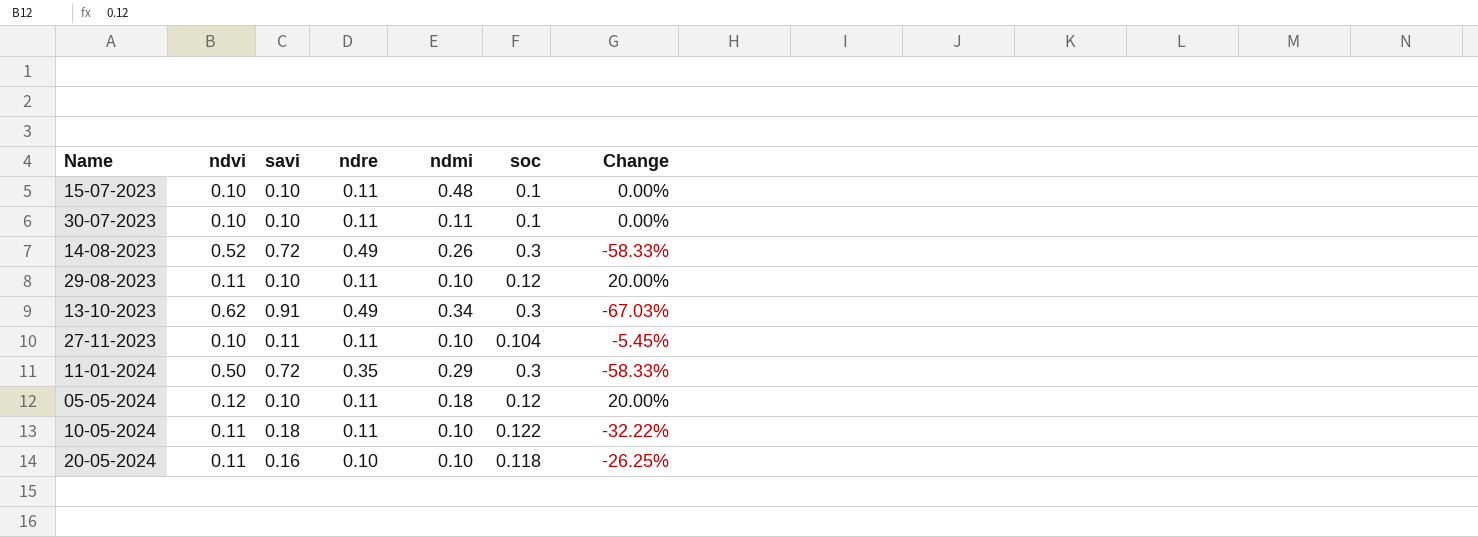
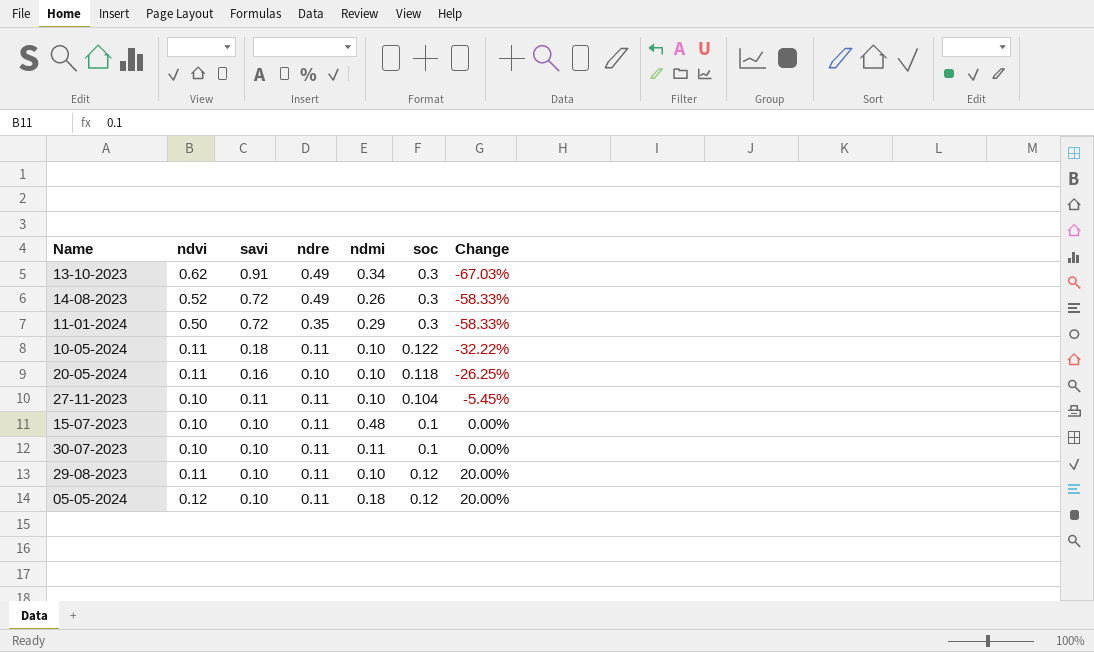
row order: Name ascending -> savi descending

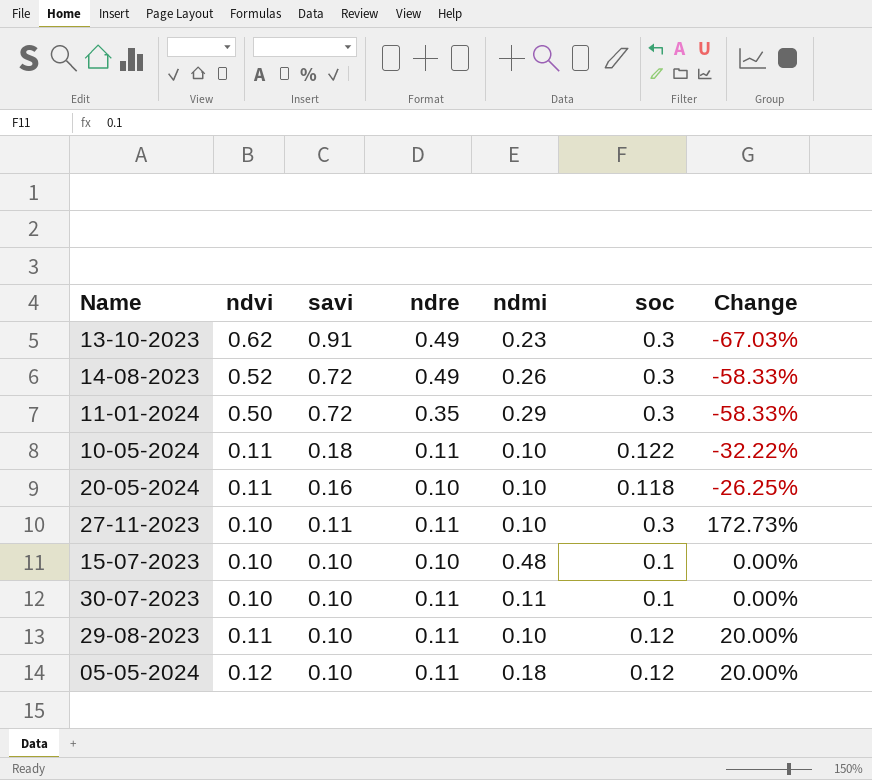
13-10-2023 | ndmi: 0.34 -> 0.23
27-11-2023 | soc: 0.104 -> 0.3
27-11-2023 | Change: -5.45% -> 172.73%
15-07-2023 | ndre: 0.11 -> 0.10

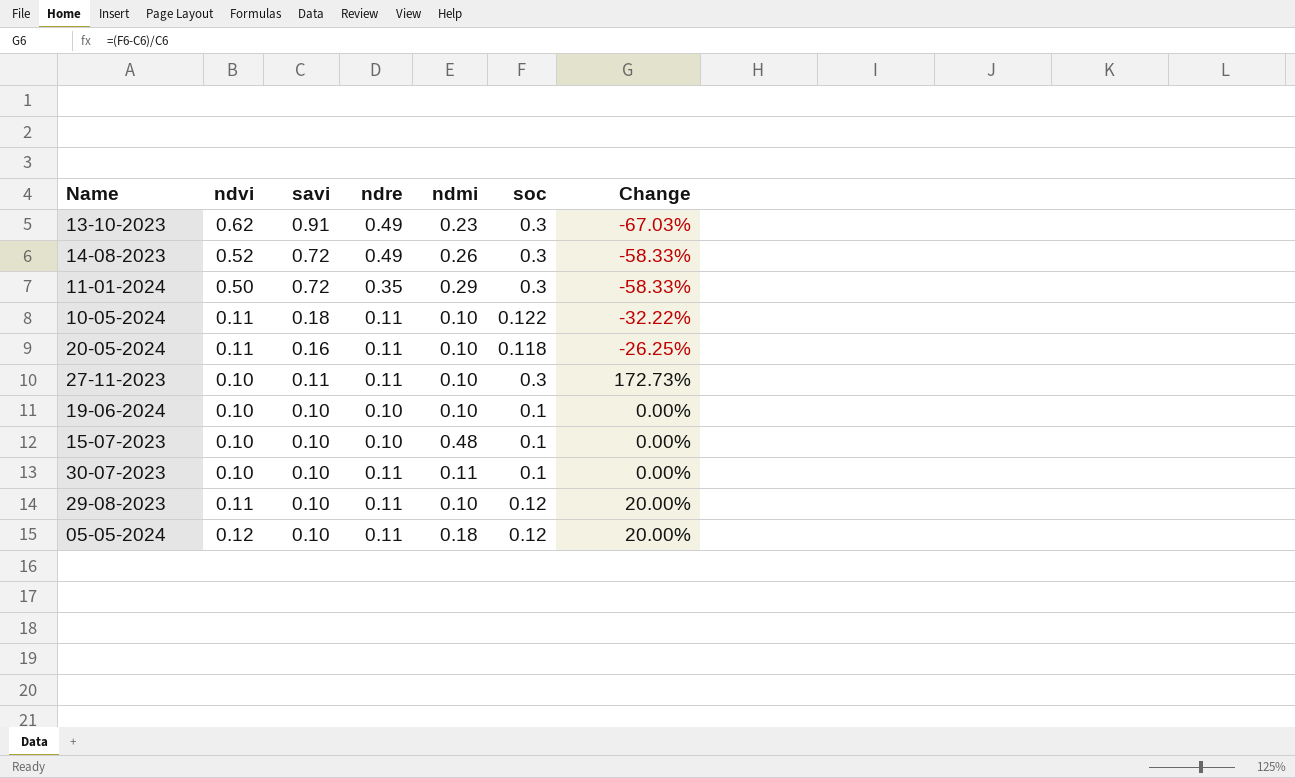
20-05-2024 | ndre: 0.10 -> 0.11
row 19-06-2024: none -> 0.10 | 0.10 | 0.10 | 0.10 | 0.1 | 0.00%

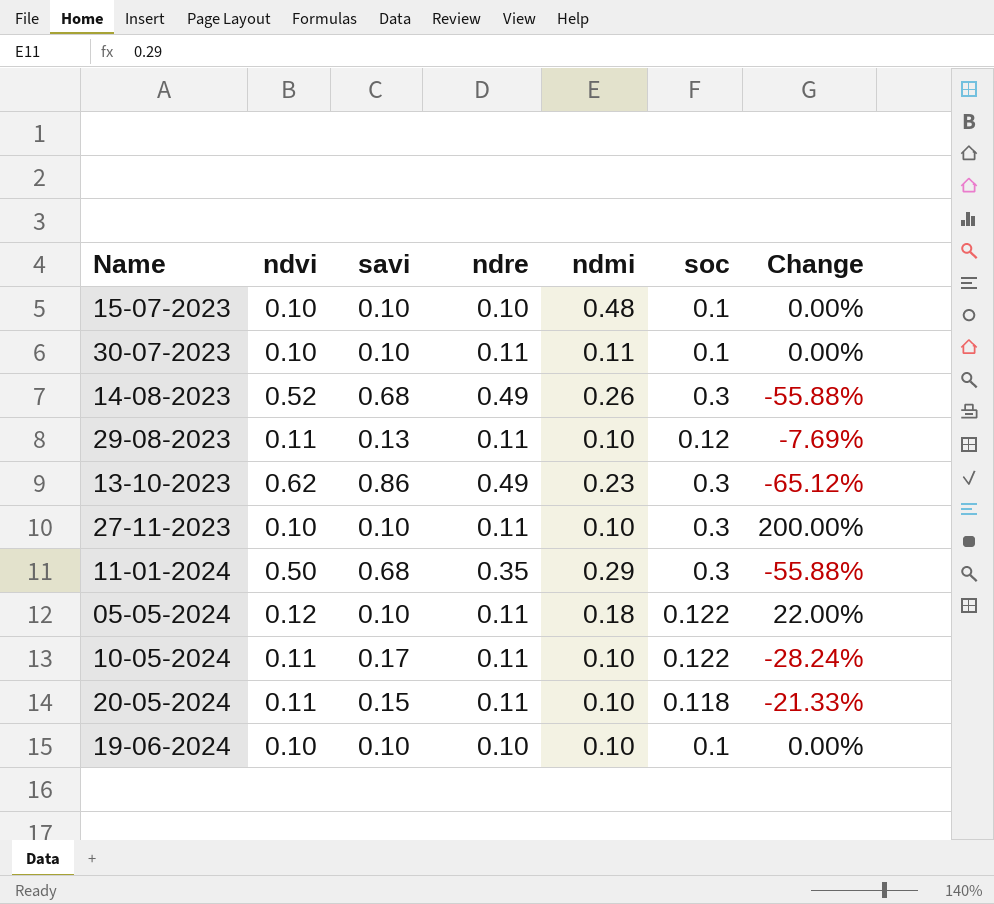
row order: savi descending -> Name ascending
14-08-2023 | savi: 0.72 -> 0.68
14-08-2023 | Change: -58.33% -> -55.88%
29-08-2023 | savi: 0.10 -> 0.13
29-08-2023 | Change: 20.00% -> -7.69%
13-10-2023 | savi: 0.91 -> 0.86
13-10-2023 | Change: -67.03% -> -65.12%
27-11-2023 | savi: 0.11 -> 0.10
27-11-2023 | Change: 172.73% -> 200.00%
11-01-2024 | savi: 0.72 -> 0.68
11-01-2024 | Change: -58.33% -> -55.88%
05-05-2024 | soc: 0.12 -> 0.122
05-05-2024 | Change: 20.00% -> 22.00%
10-05-2024 | savi: 0.18 -> 0.17
10-05-2024 | Change: -32.22% -> -28.24%
20-05-2024 | savi: 0.16 -> 0.15
20-05-2024 | Change: -26.25% -> -21.33%

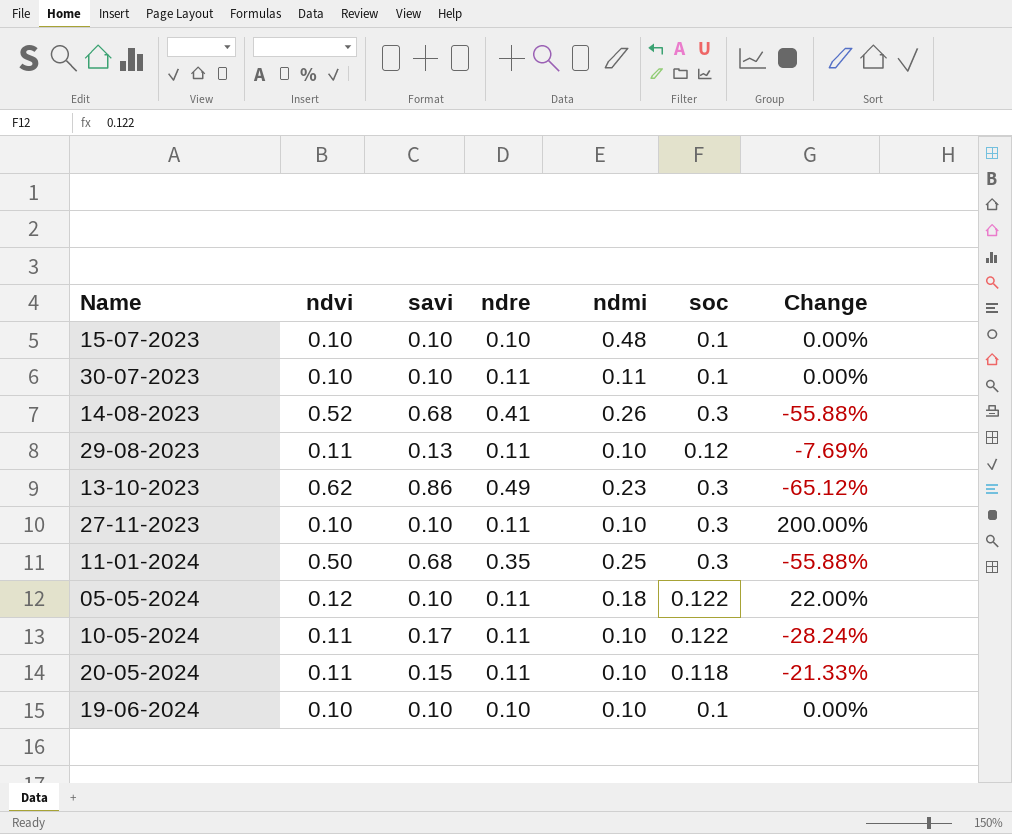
14-08-2023 | ndre: 0.49 -> 0.41
11-01-2024 | ndmi: 0.29 -> 0.25

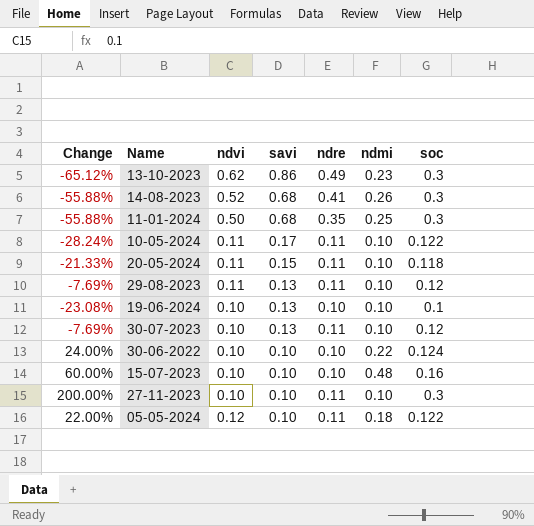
row order: Name ascending -> savi descending
column Change | position: 7 -> 1
19-06-2024 | Change: 0.00% -> -23.08%
19-06-2024 | savi: 0.10 -> 0.13
30-07-2023 | Change: 0.00% -> -7.69%
30-07-2023 | savi: 0.10 -> 0.13
30-07-2023 | ndmi: 0.11 -> 0.10
30-07-2023 | soc: 0.1 -> 0.12
row 30-06-2022: none -> 24.00% | 0.10 | 0.10 | 0.10 | 0.22 | 0.124
15-07-2023 | Change: 0.00% -> 60.00%
15-07-2023 | soc: 0.1 -> 0.16

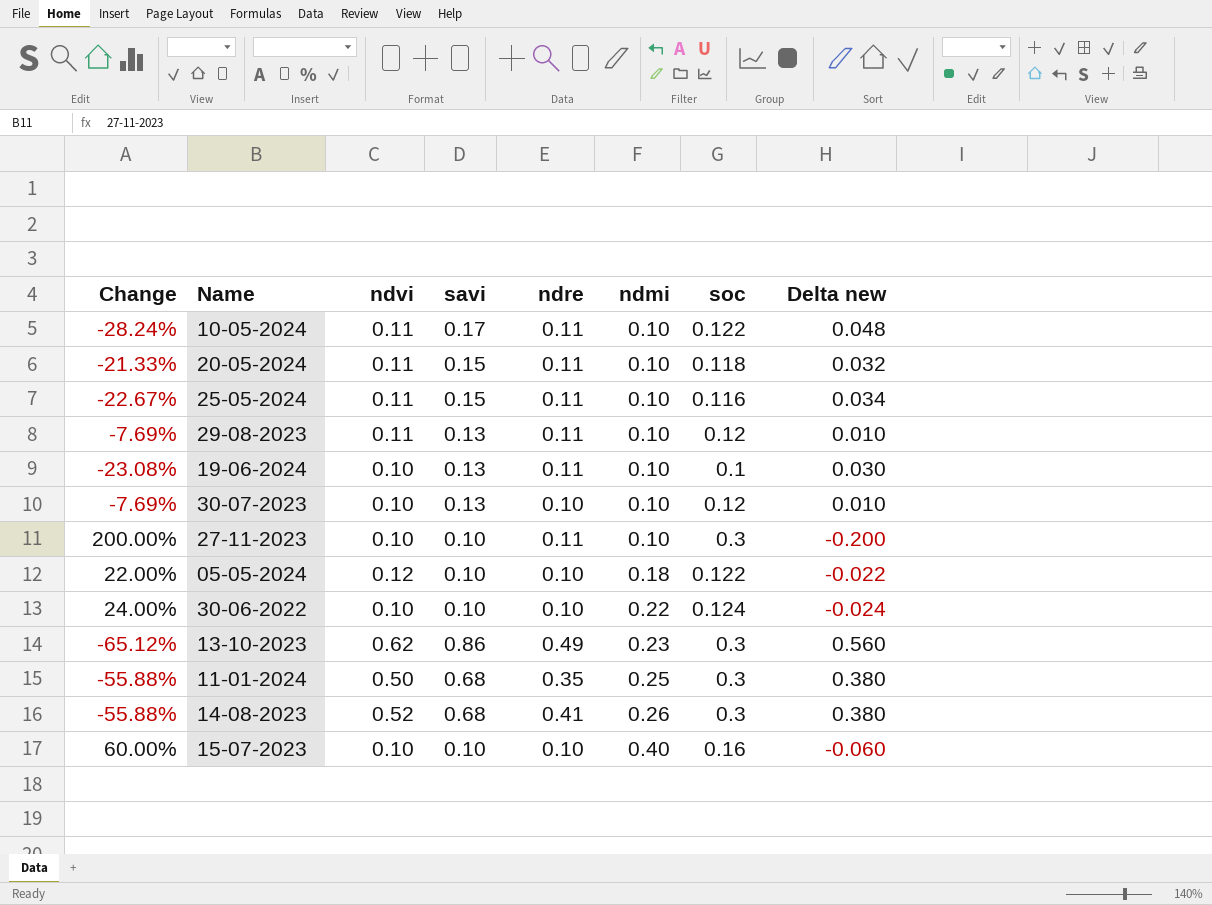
row order: savi descending -> ndmi ascending
column Delta new | formula: none -> [savi] - [soc]
row 25-05-2024: none -> -22.67% | 0.11 | 0.15 | 0.11 | 0.10 | 0.116 | 0.034
19-06-2024 | ndre: 0.10 -> 0.11
30-07-2023 | ndre: 0.11 -> 0.10
05-05-2024 | ndre: 0.11 -> 0.10
15-07-2023 | ndmi: 0.48 -> 0.40

